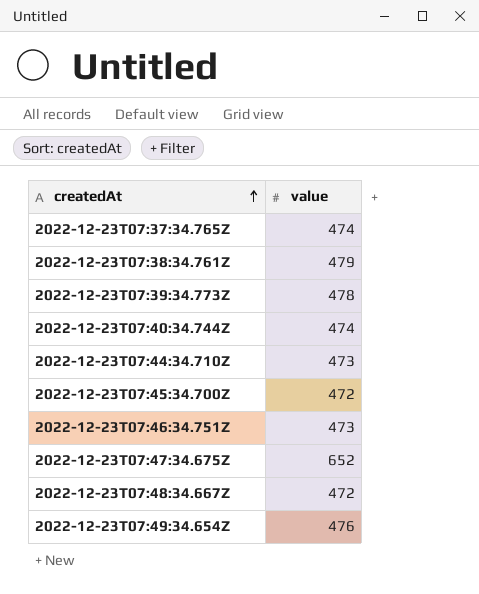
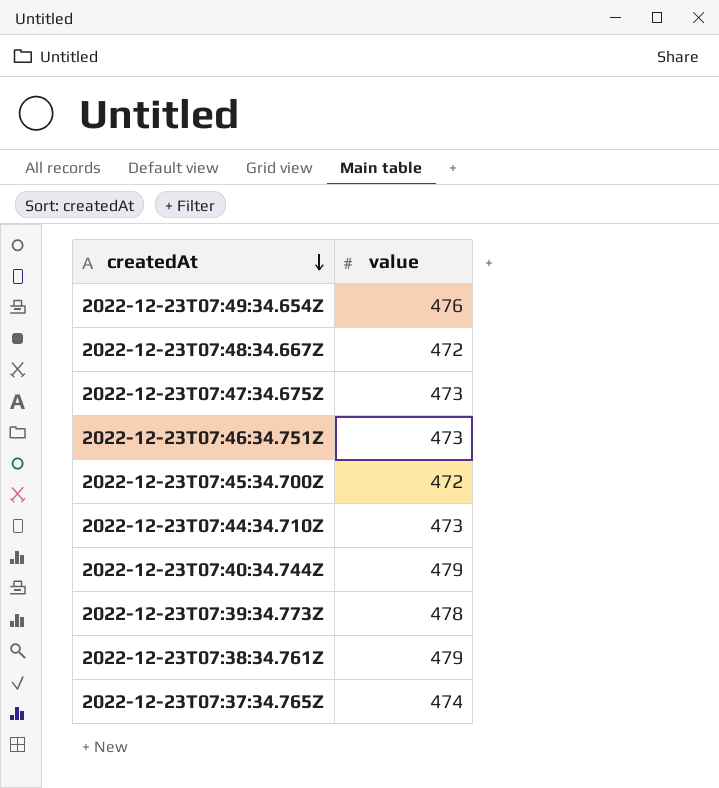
row order: createdAt ascending -> createdAt descending
2022-12-23T07:47:34.675Z | value: 652 -> 473
2022-12-23T07:40:34.744Z | value: 474 -> 479

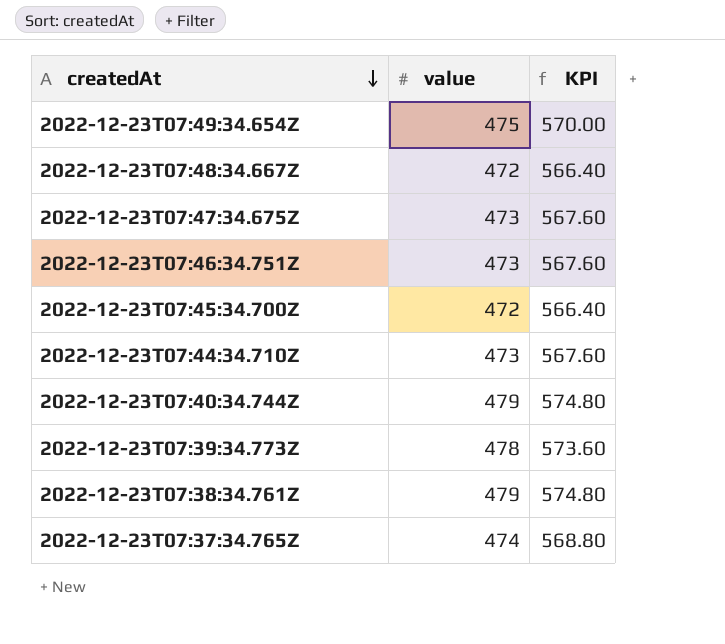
column KPI | formula: none -> [value] * 1.2
2022-12-23T07:49:34.654Z | value: 476 -> 475

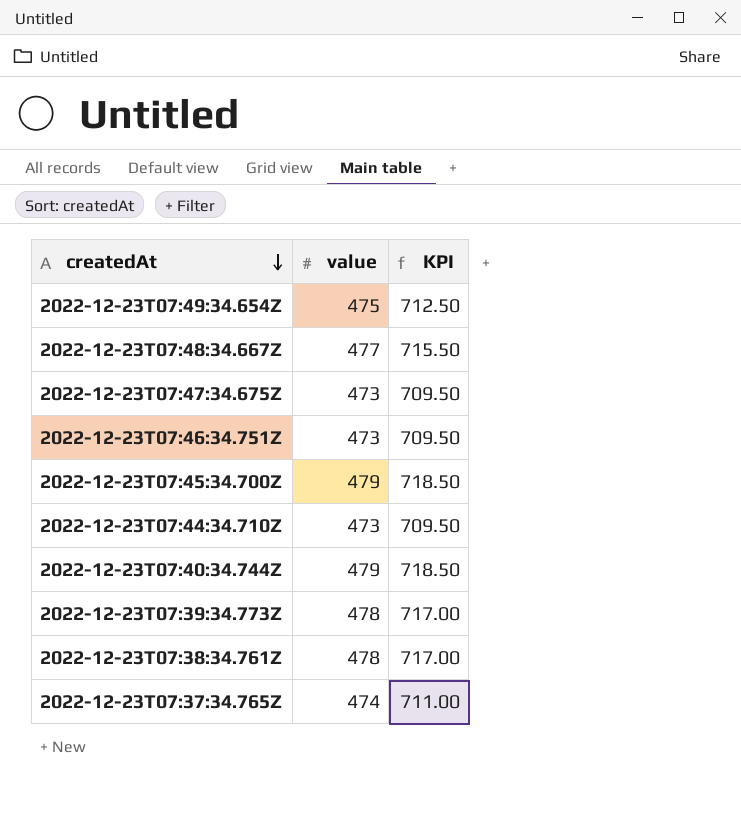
column KPI | formula: [value] * 1.2 -> [value] * 1.5
2022-12-23T07:48:34.667Z | value: 472 -> 477
2022-12-23T07:45:34.700Z | value: 472 -> 479
2022-12-23T07:38:34.761Z | value: 479 -> 478

